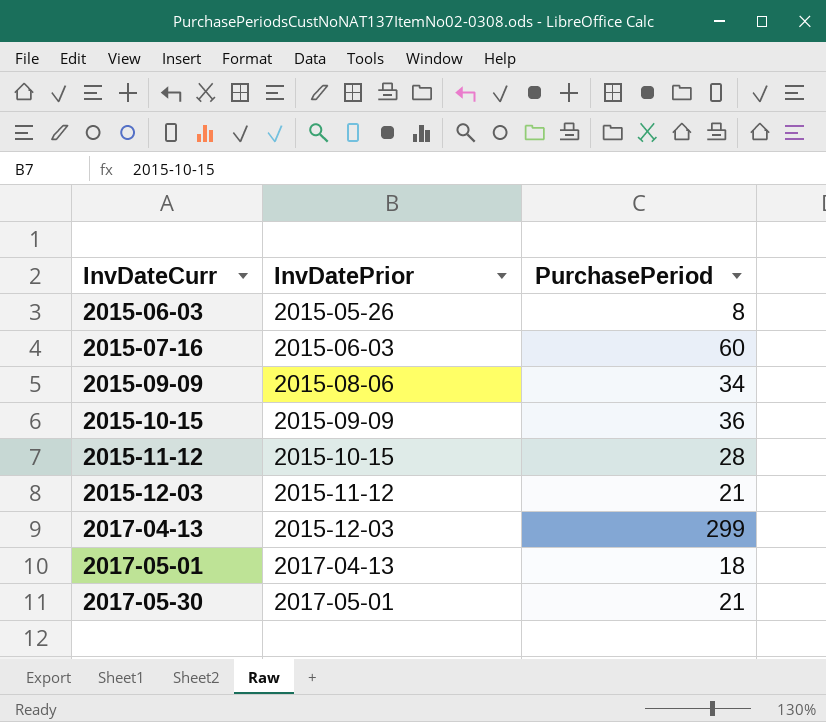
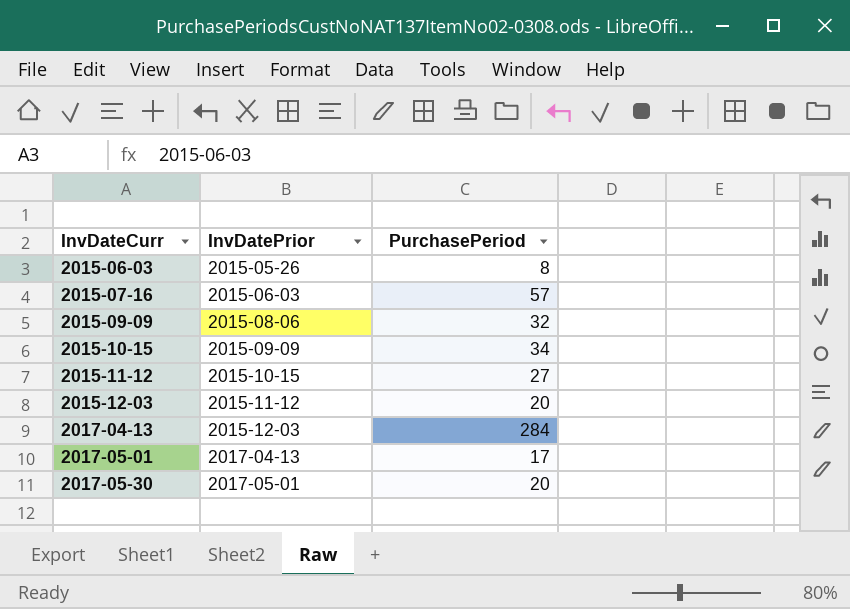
2015-07-16 | PurchasePeriod: 60 -> 57
2015-09-09 | PurchasePeriod: 34 -> 32
2015-10-15 | PurchasePeriod: 36 -> 34
2015-11-12 | PurchasePeriod: 28 -> 27
2015-12-03 | PurchasePeriod: 21 -> 20
2017-04-13 | PurchasePeriod: 299 -> 284
2017-05-01 | PurchasePeriod: 18 -> 17
2017-05-30 | PurchasePeriod: 21 -> 20

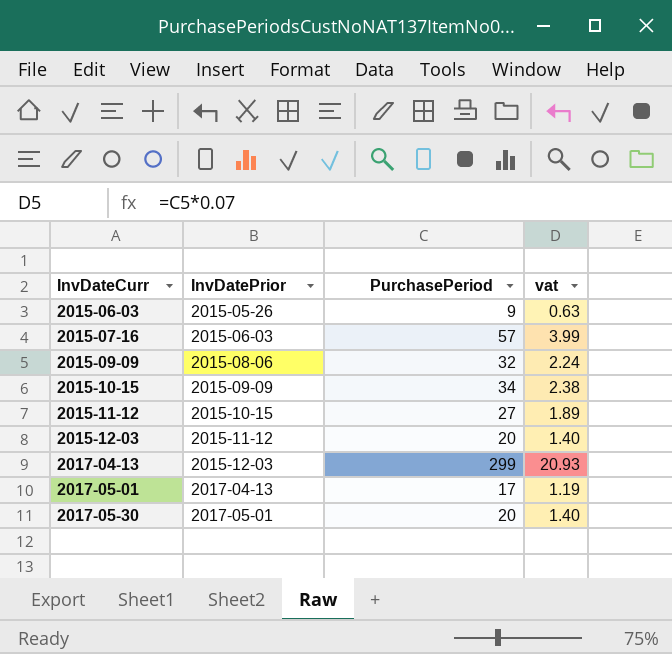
column vat | formula: none -> [PurchasePeriod] * 0.07
2015-06-03 | PurchasePeriod: 8 -> 9
2017-04-13 | PurchasePeriod: 284 -> 299

